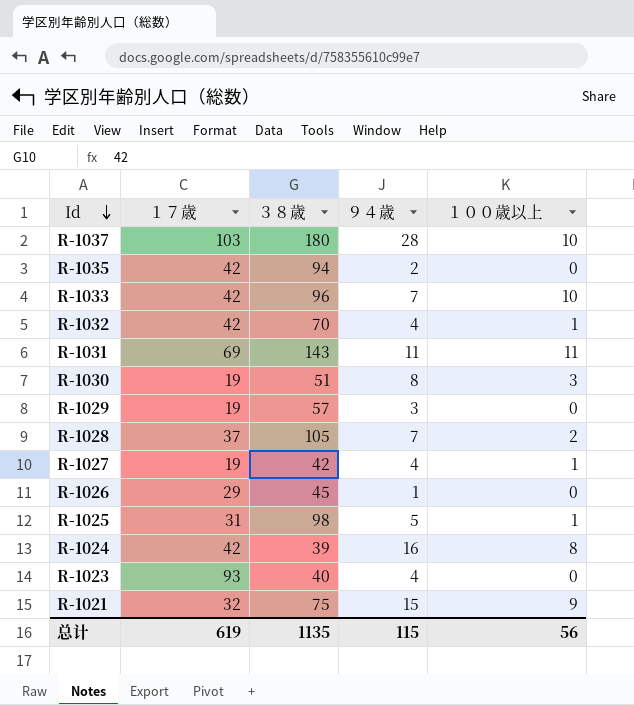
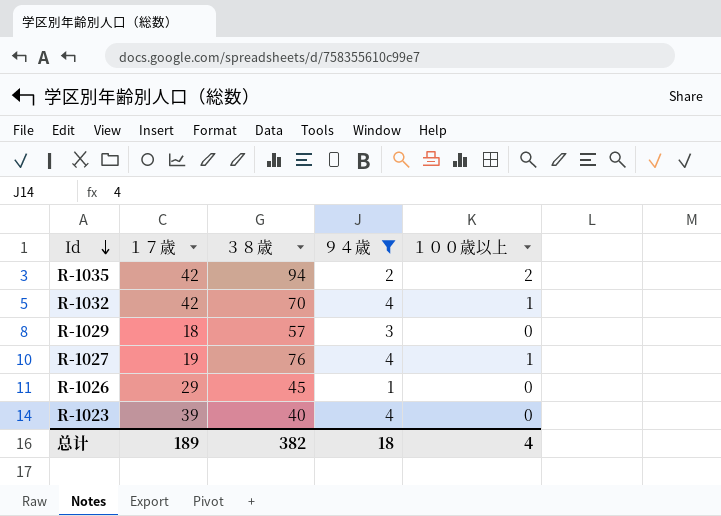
filter: none -> ９４歳 <= 4
R-1035 | １００歳以上: 0 -> 2
R-1029 | １７歳: 19 -> 18
R-1027 | ３８歳: 42 -> 76
R-1023 | １７歳: 93 -> 39
总计 | １７歳: 619 -> 189
总计 | ３８歳: 1135 -> 382
总计 | ９４歳: 115 -> 18
总计 | １００歳以上: 56 -> 4

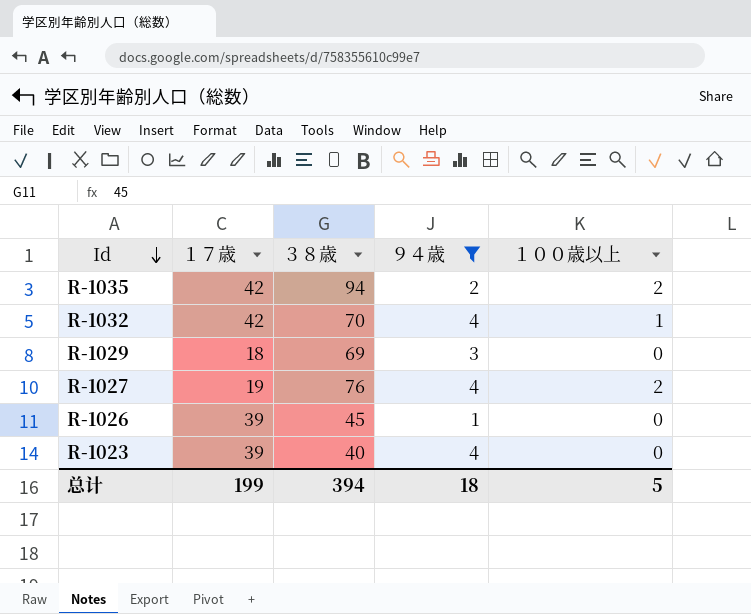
R-1029 | ３８歳: 57 -> 69
R-1027 | １００歳以上: 1 -> 2
R-1026 | １７歳: 29 -> 39
总计 | １７歳: 189 -> 199
总计 | ３８歳: 382 -> 394
总计 | １００歳以上: 4 -> 5

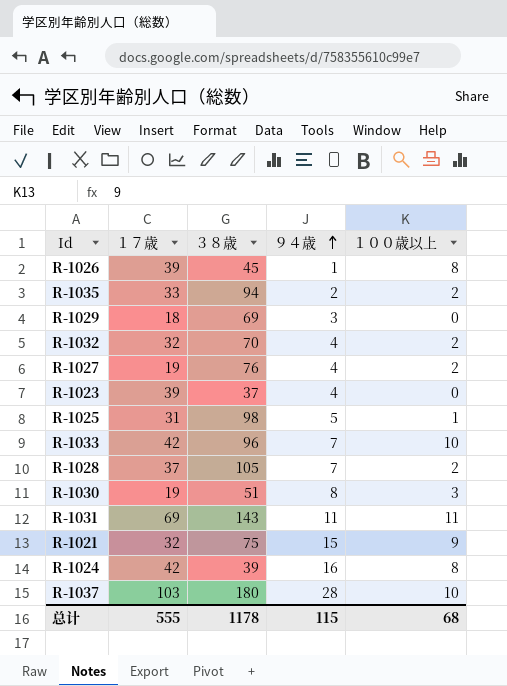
filter: ９４歳 <= 4 -> none
row order: Id descending -> ９４歳 ascending
R-1026 | １００歳以上: 0 -> 8
R-1035 | １７歳: 42 -> 33
R-1032 | １７歳: 42 -> 32
R-1032 | １００歳以上: 1 -> 2
R-1023 | ３８歳: 40 -> 37
总计 | １７歳: 199 -> 555
总计 | ３８歳: 394 -> 1178
总计 | ９４歳: 18 -> 115
总计 | １００歳以上: 5 -> 68

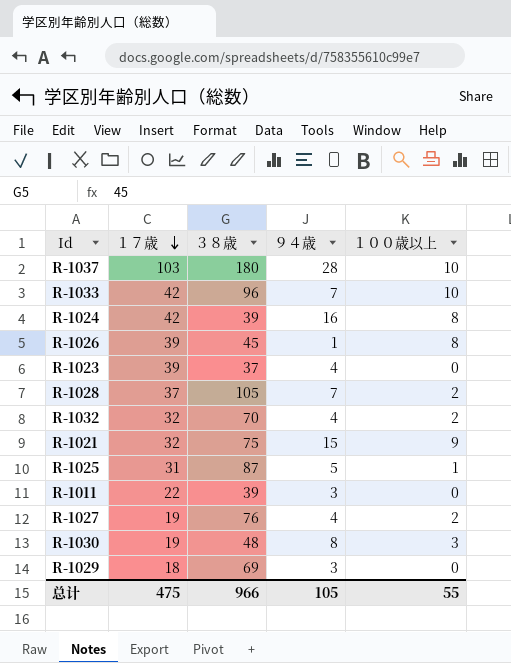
row order: ９４歳 ascending -> １７歳 descending
row R-1035: 33 | 94 | 2 | 2 -> none
row R-1031: 69 | 143 | 11 | 11 -> none
R-1025 | ３８歳: 98 -> 87
row R-1011: none -> 22 | 39 | 3 | 0
R-1030 | ３８歳: 51 -> 48
总计 | １７歳: 555 -> 475
总计 | ３８歳: 1178 -> 966
总计 | ９４歳: 115 -> 105
总计 | １００歳以上: 68 -> 55

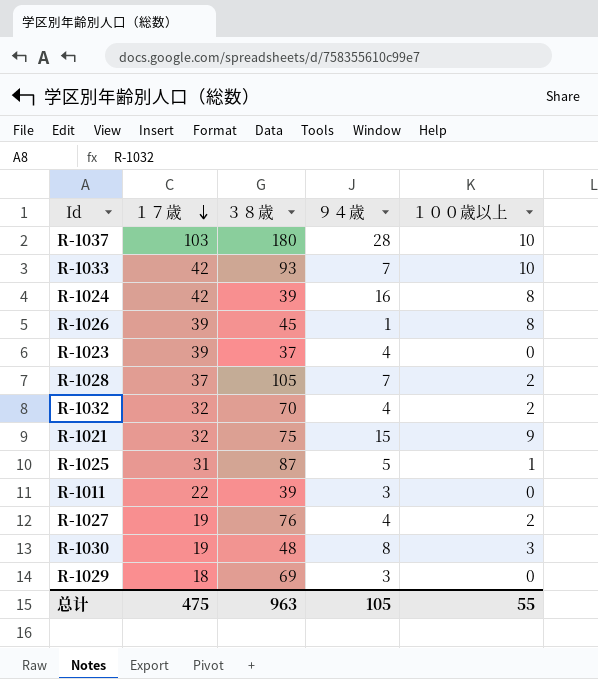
R-1033 | ３８歳: 96 -> 93
总计 | ３８歳: 966 -> 963

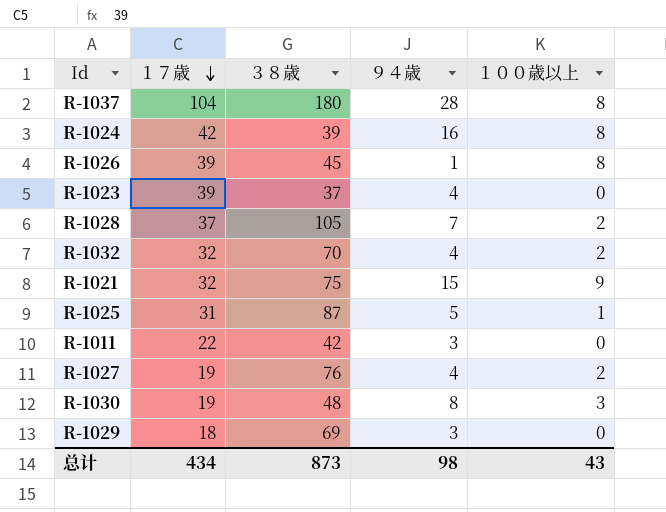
row R-1033: 42 | 93 | 7 | 10 -> none
R-1037 | １７歳: 103 -> 104
R-1037 | １００歳以上: 10 -> 8
R-1011 | ３８歳: 39 -> 42
总计 | １７歳: 475 -> 434
总计 | ３８歳: 963 -> 873
总计 | ９４歳: 105 -> 98
总计 | １００歳以上: 55 -> 43

